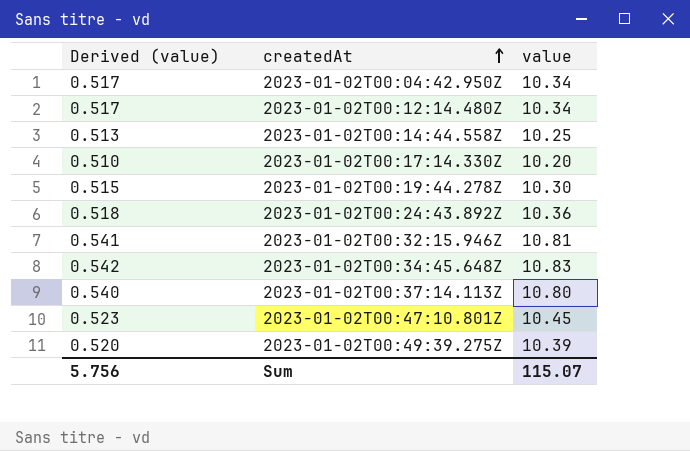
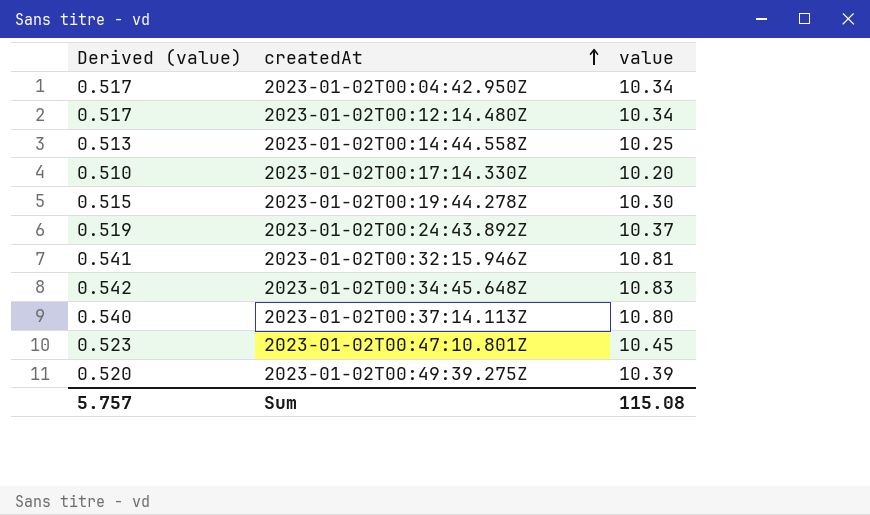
2023-01-02T00:24:43.892Z | Derived (value): 0.518 -> 0.519
2023-01-02T00:24:43.892Z | value: 10.36 -> 10.37
Sum | Derived (value): 5.756 -> 5.757
Sum | value: 115.07 -> 115.08

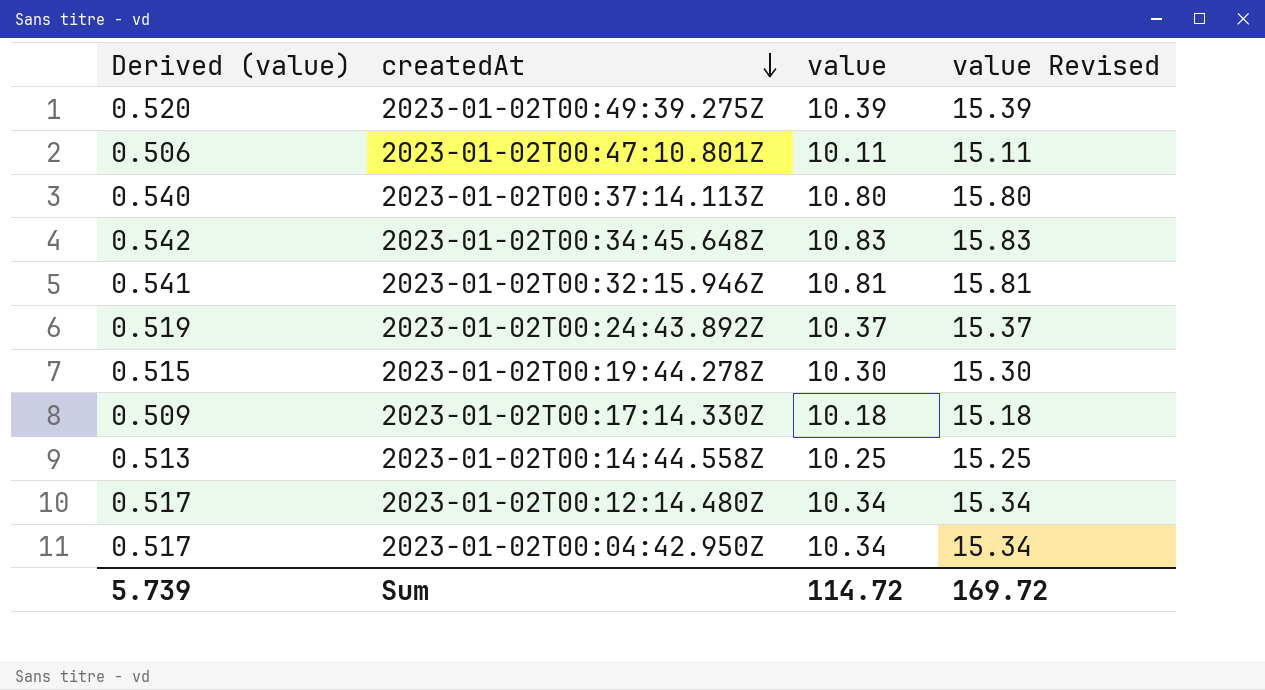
row order: createdAt ascending -> createdAt descending
column value Revised | formula: none -> [value] + 5
2023-01-02T00:47:10.801Z | Derived (value): 0.523 -> 0.506
2023-01-02T00:47:10.801Z | value: 10.45 -> 10.11
2023-01-02T00:17:14.330Z | Derived (value): 0.510 -> 0.509
2023-01-02T00:17:14.330Z | value: 10.20 -> 10.18
Sum | Derived (value): 5.757 -> 5.739
Sum | value: 115.08 -> 114.72

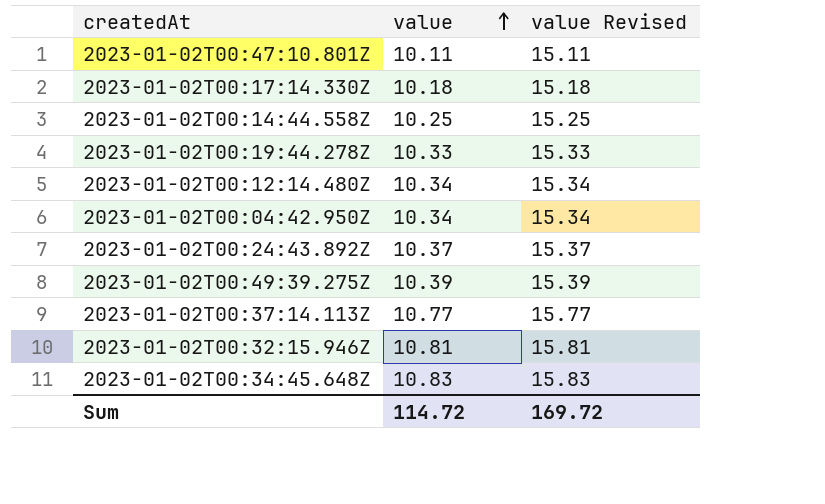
row order: createdAt descending -> value ascending
column Derived (value) | formula: [value] * 0.05 -> none
2023-01-02T00:19:44.278Z | value: 10.30 -> 10.33
2023-01-02T00:19:44.278Z | value Revised: 15.30 -> 15.33
2023-01-02T00:37:14.113Z | value: 10.80 -> 10.77
2023-01-02T00:37:14.113Z | value Revised: 15.80 -> 15.77

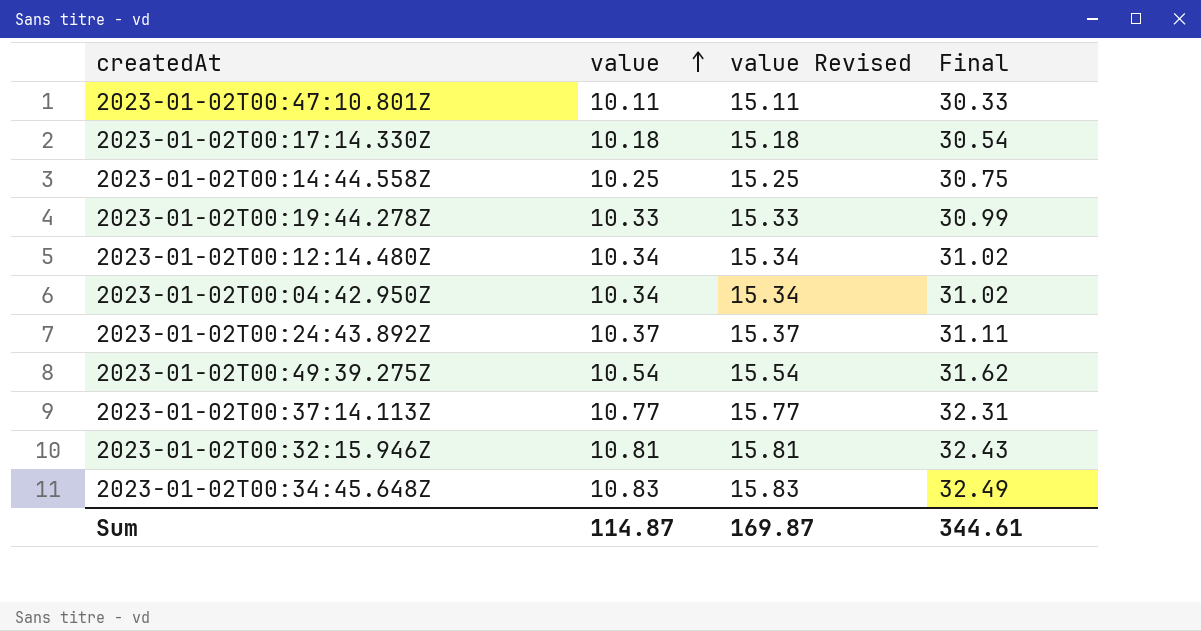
column Final | formula: none -> [value] * 3
2023-01-02T00:49:39.275Z | value: 10.39 -> 10.54
2023-01-02T00:49:39.275Z | value Revised: 15.39 -> 15.54
Sum | value: 114.72 -> 114.87
Sum | value Revised: 169.72 -> 169.87

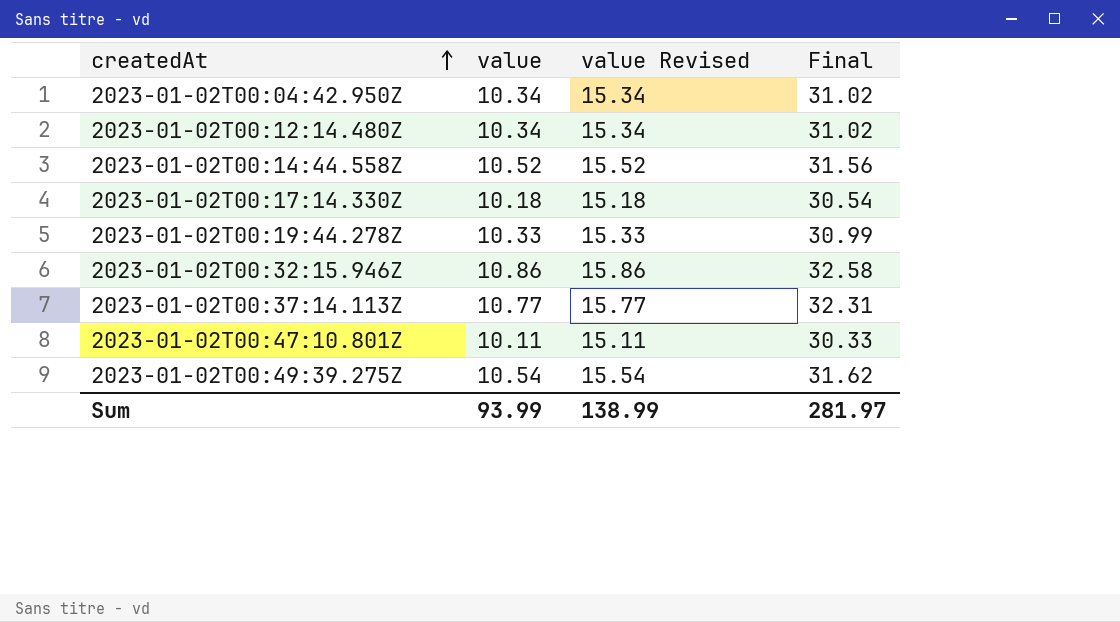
row order: value ascending -> createdAt ascending
row 2023-01-02T00:24:43.892Z: 10.37 | 15.37 | 31.11 -> none
row 2023-01-02T00:34:45.648Z: 10.83 | 15.83 | 32.49 -> none
2023-01-02T00:14:44.558Z | value: 10.25 -> 10.52
2023-01-02T00:14:44.558Z | value Revised: 15.25 -> 15.52
2023-01-02T00:14:44.558Z | Final: 30.75 -> 31.56
2023-01-02T00:32:15.946Z | value: 10.81 -> 10.86
2023-01-02T00:32:15.946Z | value Revised: 15.81 -> 15.86
2023-01-02T00:32:15.946Z | Final: 32.43 -> 32.58
Sum | value: 114.87 -> 93.99
Sum | value Revised: 169.87 -> 138.99
Sum | Final: 344.61 -> 281.97

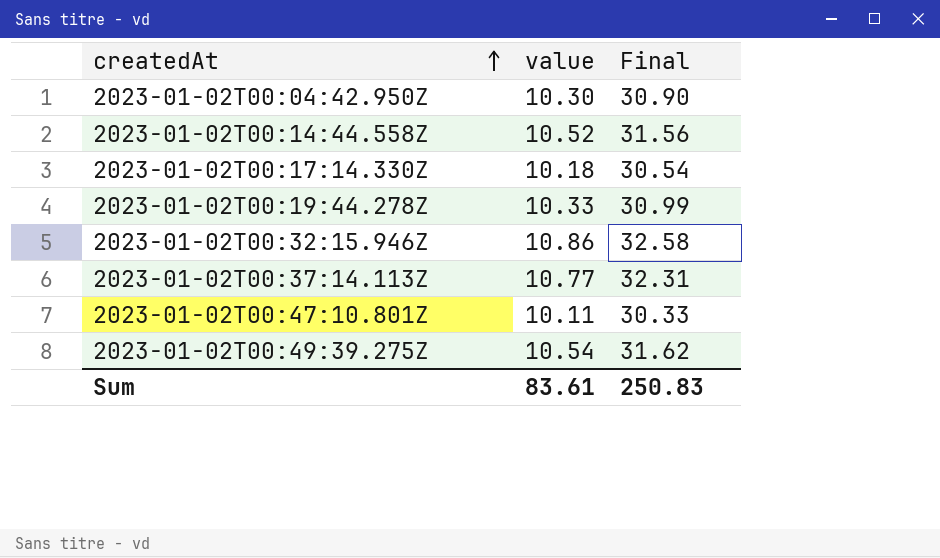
column value Revised | formula: [value] + 5 -> none
row 2023-01-02T00:12:14.480Z: 10.34 | 15.34 | 31.02 -> none
2023-01-02T00:04:42.950Z | value: 10.34 -> 10.30
2023-01-02T00:04:42.950Z | Final: 31.02 -> 30.90
Sum | value: 93.99 -> 83.61
Sum | Final: 281.97 -> 250.83

